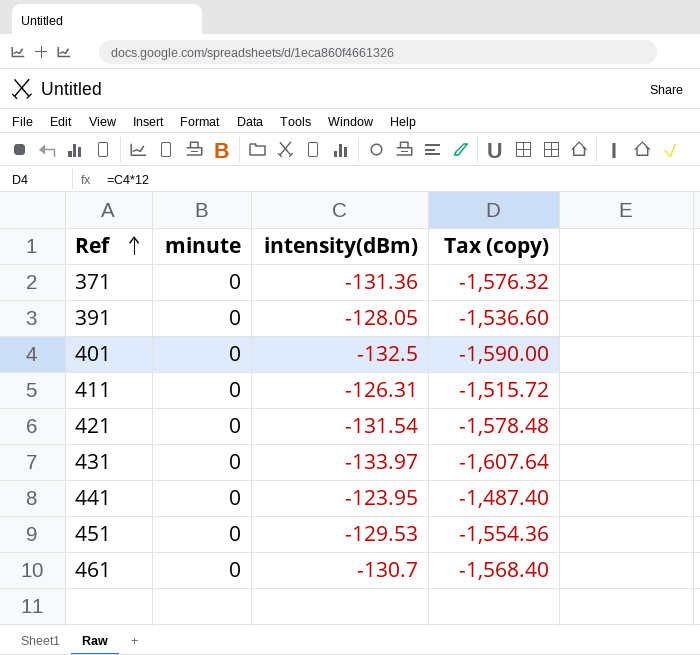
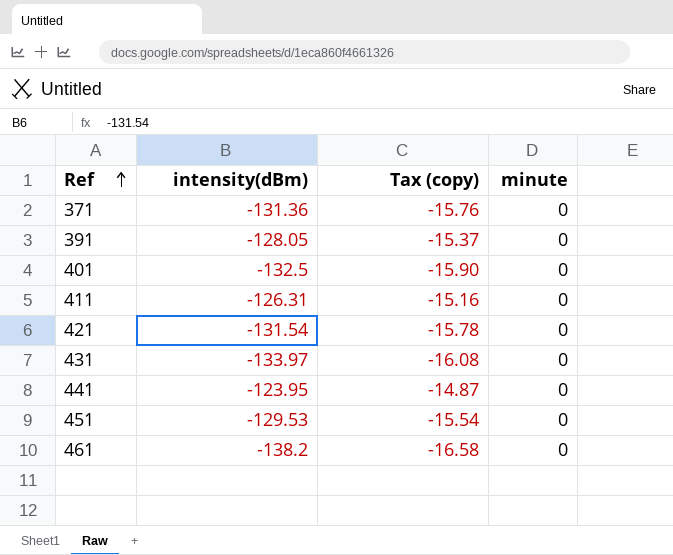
column Tax (copy) | formula: [intensity(dBm)] * 12 -> [intensity(dBm)] * 0.12
column minute | position: 2 -> 4
461 | intensity(dBm): -130.7 -> -138.2

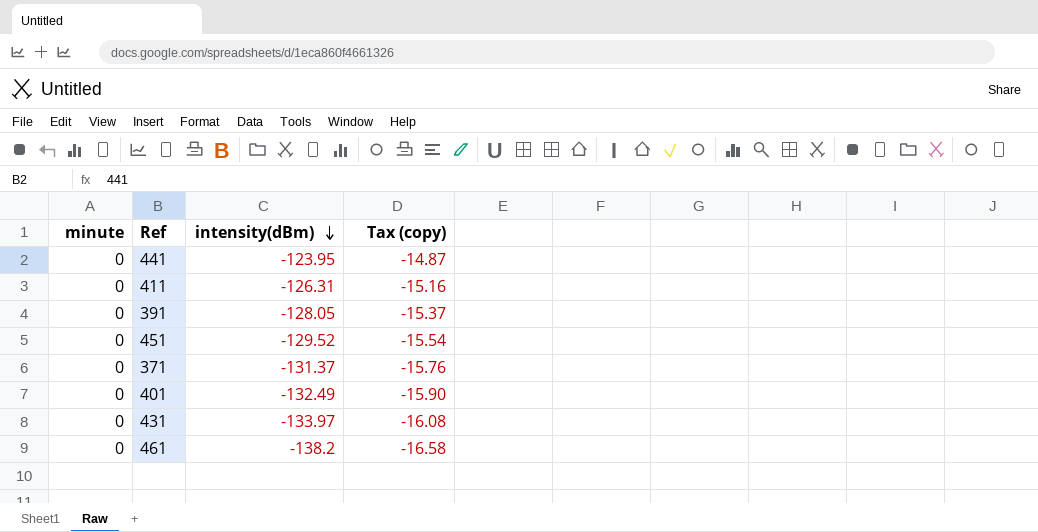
row order: Ref ascending -> intensity(dBm) descending
column minute | position: 4 -> 1
row 421: -131.54 | -15.78 | 0 -> none
451 | intensity(dBm): -129.53 -> -129.52
371 | intensity(dBm): -131.36 -> -131.37
401 | intensity(dBm): -132.5 -> -132.49

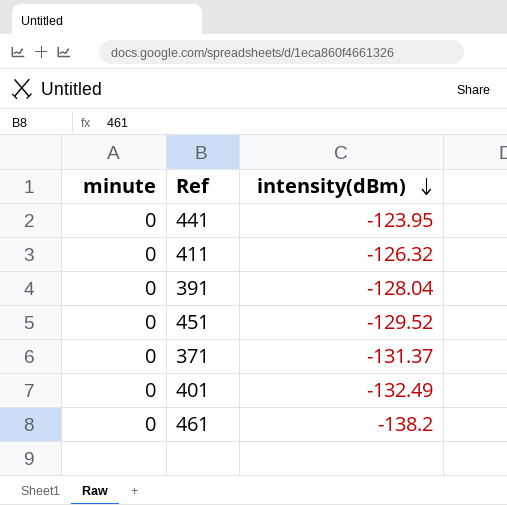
column Tax (copy) | formula: [intensity(dBm)] * 0.12 -> none
row 431: 0 | -133.97 | -16.08 -> none
411 | intensity(dBm): -126.31 -> -126.32
391 | intensity(dBm): -128.05 -> -128.04

